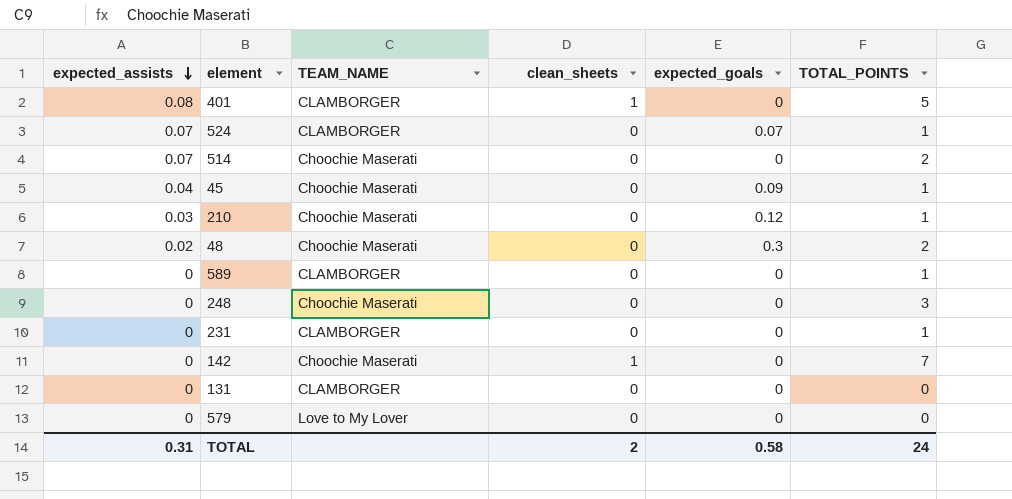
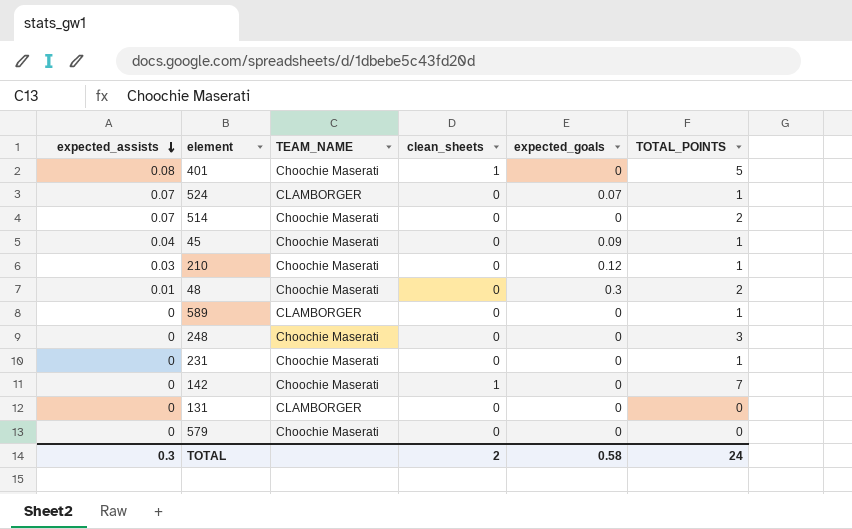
401 | TEAM_NAME: CLAMBORGER -> Choochie Maserati
48 | expected_assists: 0.02 -> 0.01
231 | TEAM_NAME: CLAMBORGER -> Choochie Maserati
579 | TEAM_NAME: Love to My Lover -> Choochie Maserati
TOTAL | expected_assists: 0.31 -> 0.3

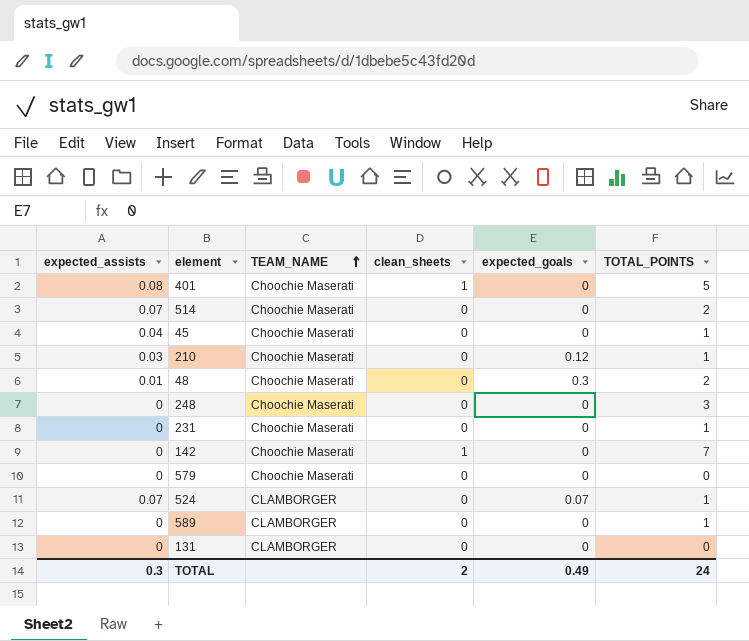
row order: expected_assists descending -> TEAM_NAME ascending
45 | expected_goals: 0.09 -> 0
TOTAL | expected_goals: 0.58 -> 0.49

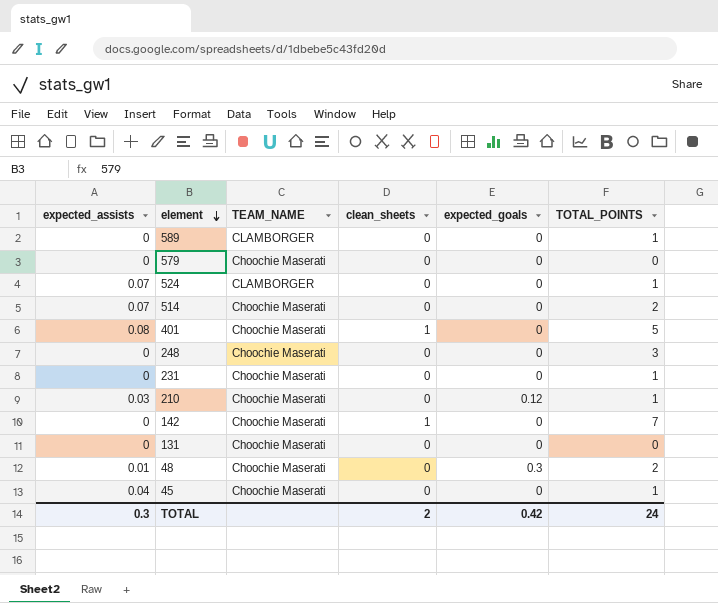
row order: TEAM_NAME ascending -> element descending
524 | expected_goals: 0.07 -> 0
131 | TEAM_NAME: CLAMBORGER -> Choochie Maserati
TOTAL | expected_goals: 0.49 -> 0.42

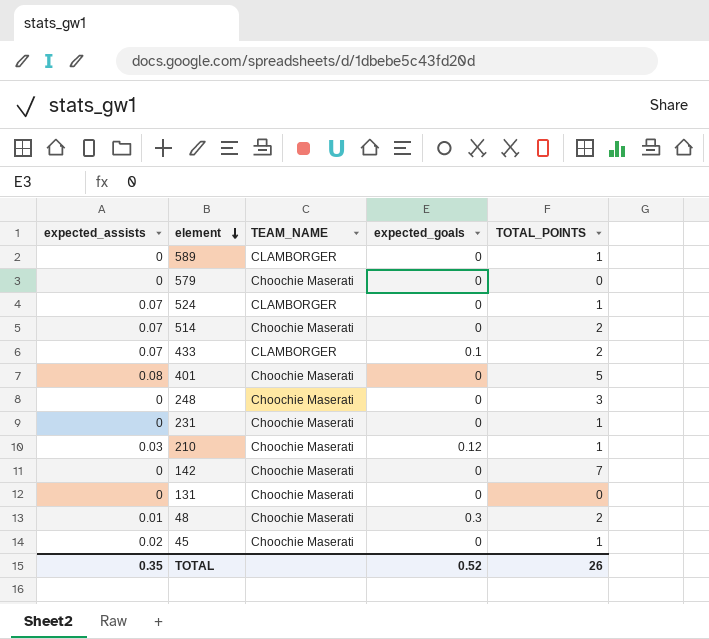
column clean_sheets | position: 4 -> none
row 433: none -> 0.07 | CLAMBORGER | 0.1 | 2
45 | expected_assists: 0.04 -> 0.02
TOTAL | expected_assists: 0.3 -> 0.35
TOTAL | expected_goals: 0.42 -> 0.52
TOTAL | TOTAL_POINTS: 24 -> 26

